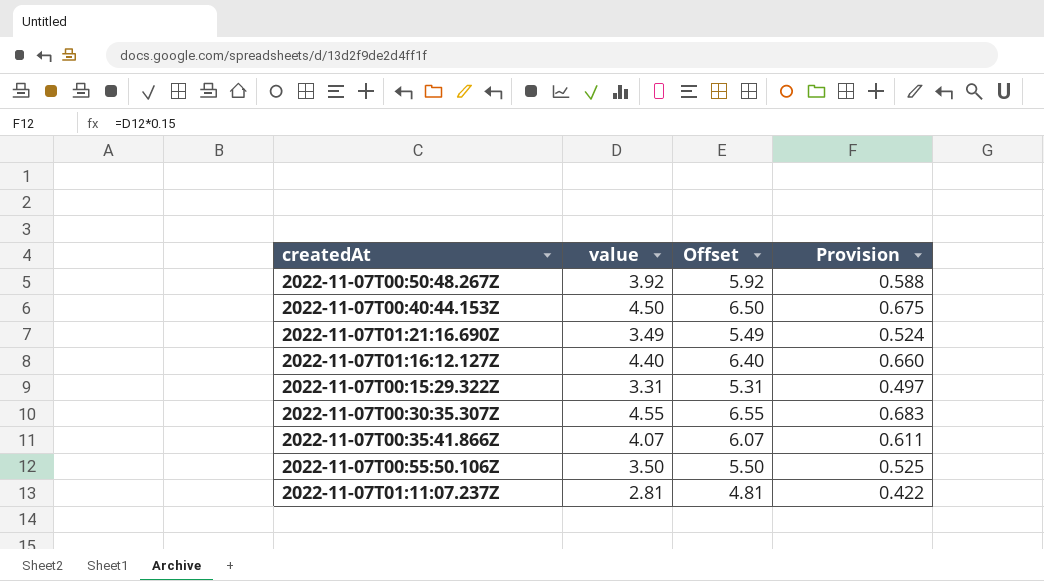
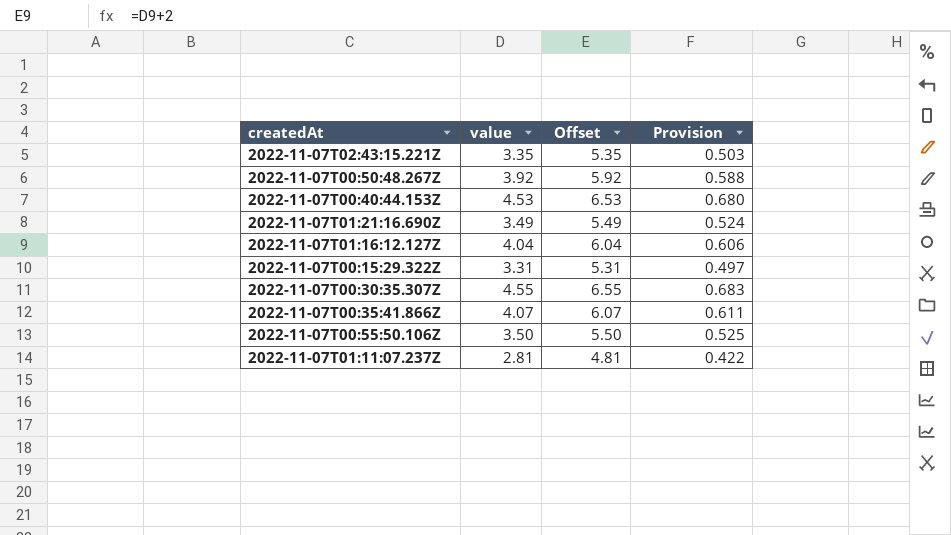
row 2022-11-07T02:43:15.221Z: none -> 3.35 | 5.35 | 0.503
2022-11-07T00:40:44.153Z | value: 4.50 -> 4.53
2022-11-07T00:40:44.153Z | Offset: 6.50 -> 6.53
2022-11-07T00:40:44.153Z | Provision: 0.675 -> 0.680
2022-11-07T01:16:12.127Z | value: 4.40 -> 4.04
2022-11-07T01:16:12.127Z | Offset: 6.40 -> 6.04
2022-11-07T01:16:12.127Z | Provision: 0.660 -> 0.606

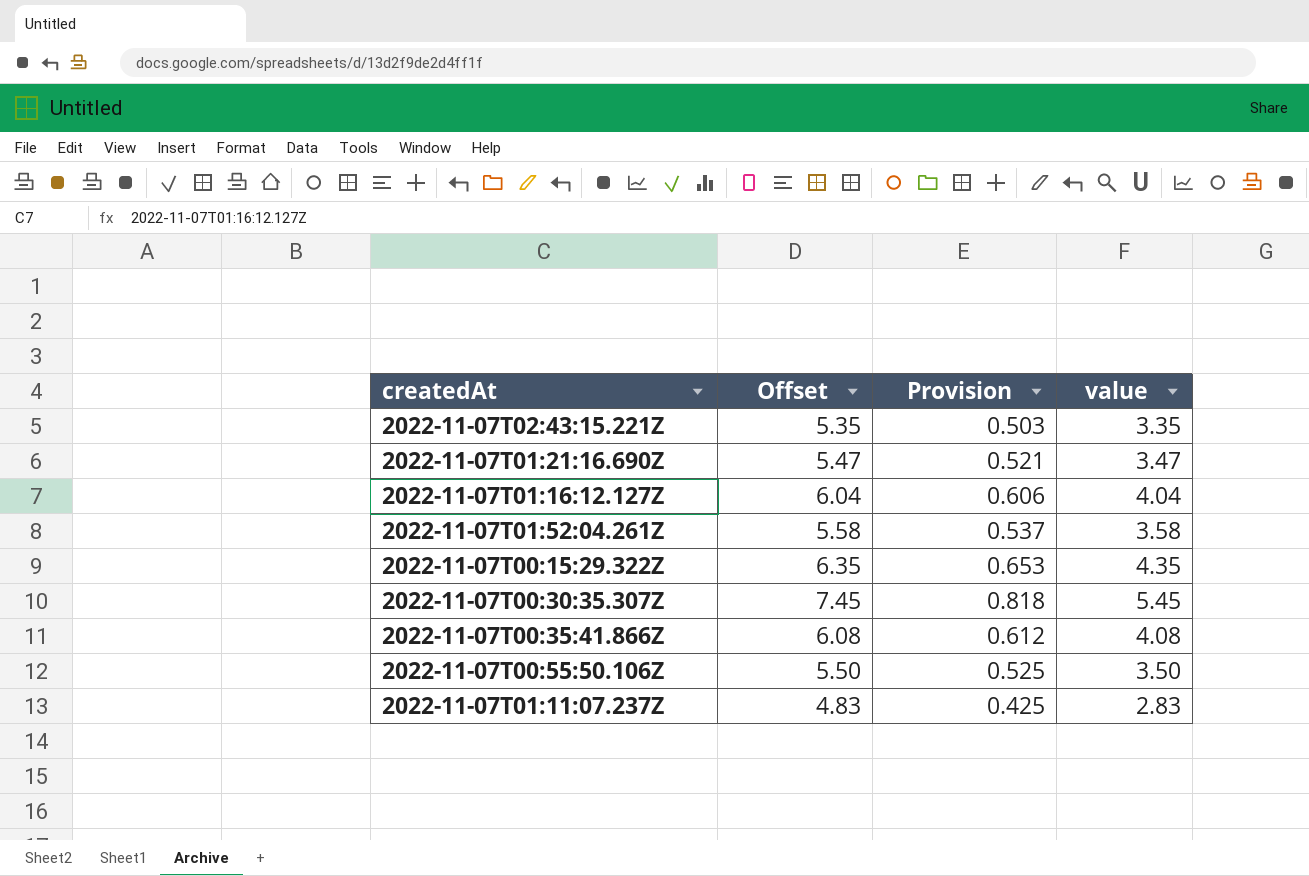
column value | position: 2 -> 4
row 2022-11-07T00:50:48.267Z: 3.92 | 5.92 | 0.588 -> none
row 2022-11-07T00:40:44.153Z: 4.53 | 6.53 | 0.680 -> none
2022-11-07T01:21:16.690Z | Offset: 5.49 -> 5.47
2022-11-07T01:21:16.690Z | Provision: 0.524 -> 0.521
2022-11-07T01:21:16.690Z | value: 3.49 -> 3.47
row 2022-11-07T01:52:04.261Z: none -> 5.58 | 0.537 | 3.58
2022-11-07T00:15:29.322Z | Offset: 5.31 -> 6.35
2022-11-07T00:15:29.322Z | Provision: 0.497 -> 0.653
2022-11-07T00:15:29.322Z | value: 3.31 -> 4.35
2022-11-07T00:30:35.307Z | Offset: 6.55 -> 7.45
2022-11-07T00:30:35.307Z | Provision: 0.683 -> 0.818
2022-11-07T00:30:35.307Z | value: 4.55 -> 5.45
2022-11-07T00:35:41.866Z | Offset: 6.07 -> 6.08
2022-11-07T00:35:41.866Z | Provision: 0.611 -> 0.612
2022-11-07T00:35:41.866Z | value: 4.07 -> 4.08
2022-11-07T01:11:07.237Z | Offset: 4.81 -> 4.83
2022-11-07T01:11:07.237Z | Provision: 0.422 -> 0.425
2022-11-07T01:11:07.237Z | value: 2.81 -> 2.83

